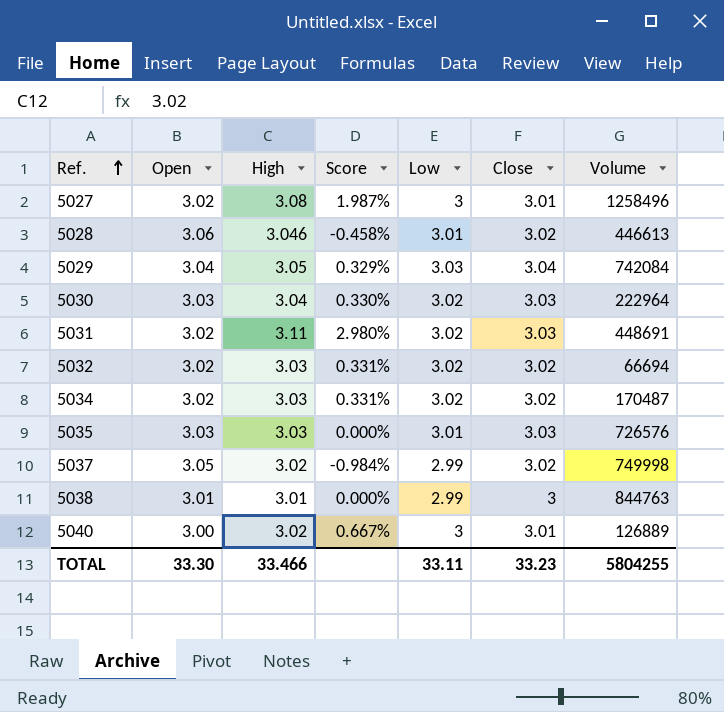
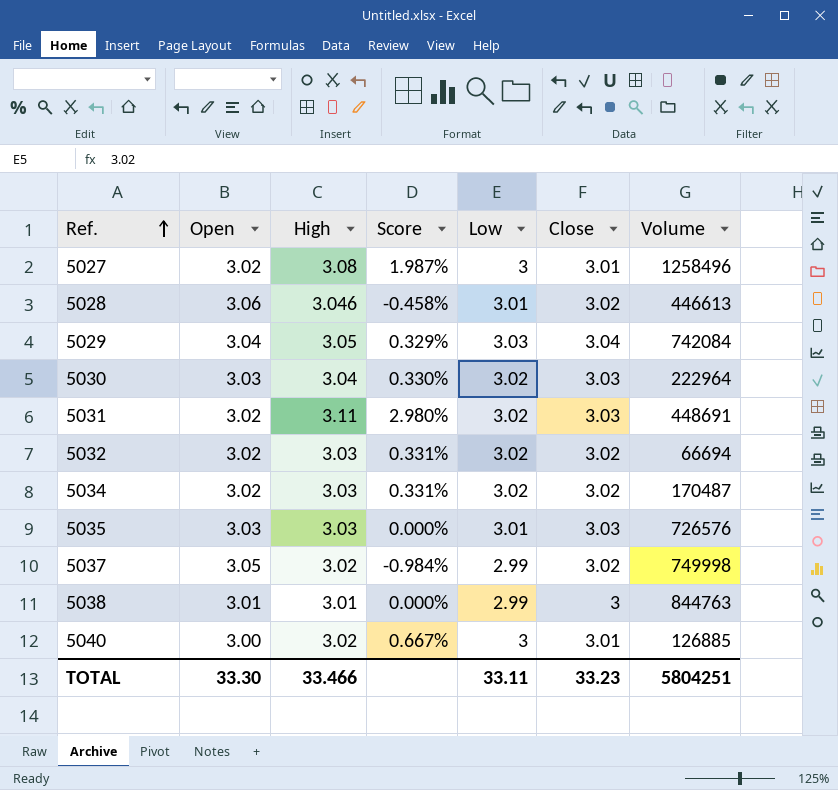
5040 | Volume: 126889 -> 126885
TOTAL | Volume: 5804255 -> 5804251

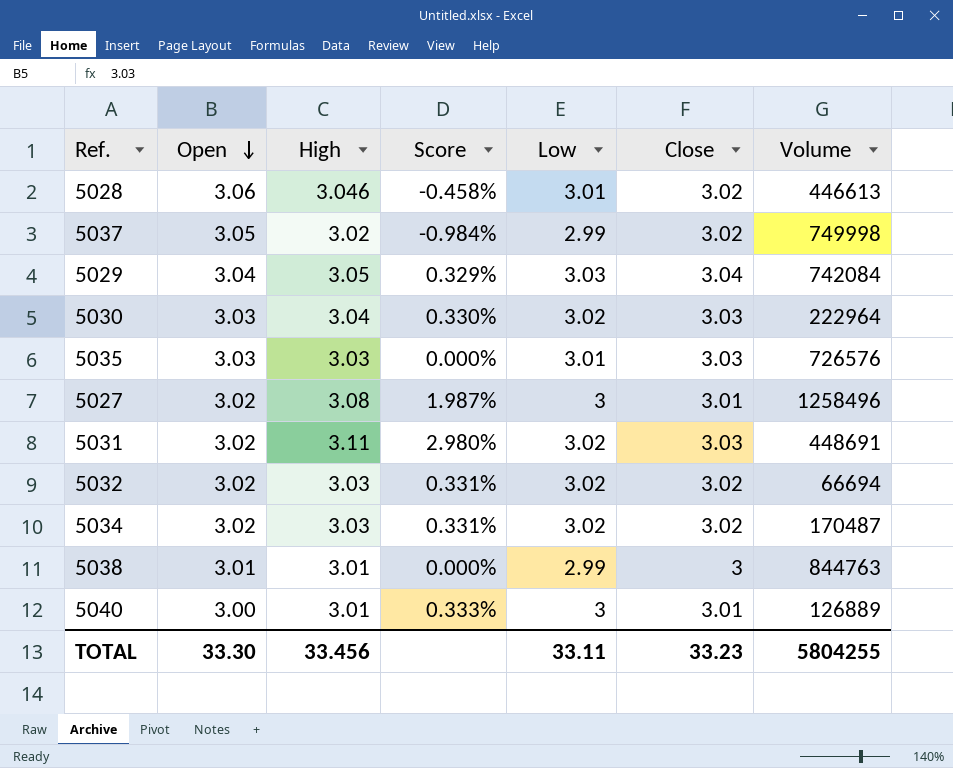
row order: Ref. ascending -> Open descending
5040 | High: 3.02 -> 3.01
5040 | Score: 0.667% -> 0.333%
5040 | Volume: 126885 -> 126889
TOTAL | High: 33.466 -> 33.456
TOTAL | Volume: 5804251 -> 5804255

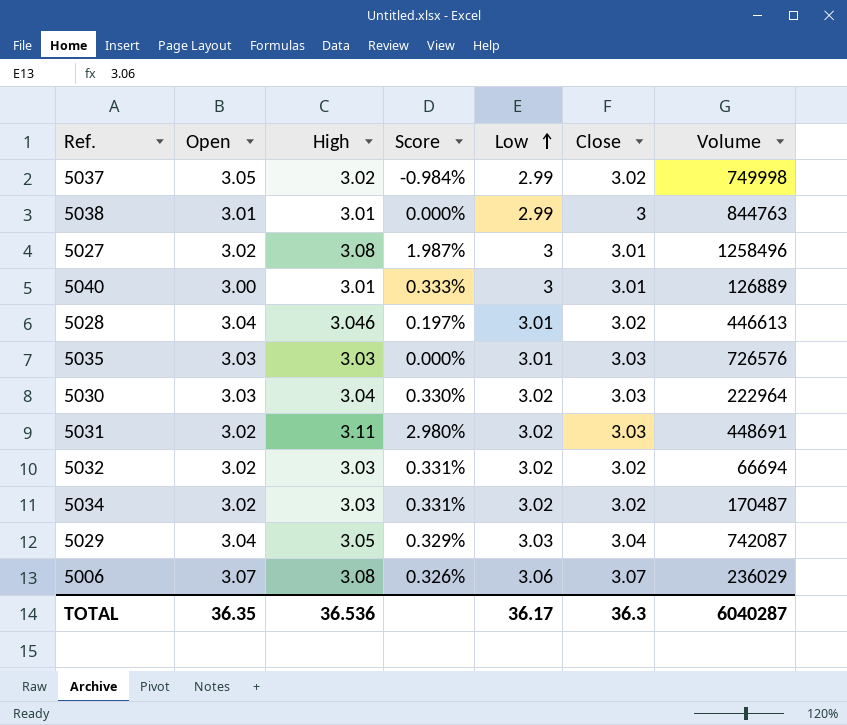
row order: Open descending -> Low ascending
5028 | Open: 3.06 -> 3.04
5028 | Score: -0.458% -> 0.197%
5029 | Volume: 742084 -> 742087
row 5006: none -> 3.07 | 3.08 | 0.326% | 3.06 | 3.07 | 236029
TOTAL | Open: 33.30 -> 36.35
TOTAL | High: 33.456 -> 36.536
TOTAL | Low: 33.11 -> 36.17
TOTAL | Close: 33.23 -> 36.3
TOTAL | Volume: 5804255 -> 6040287

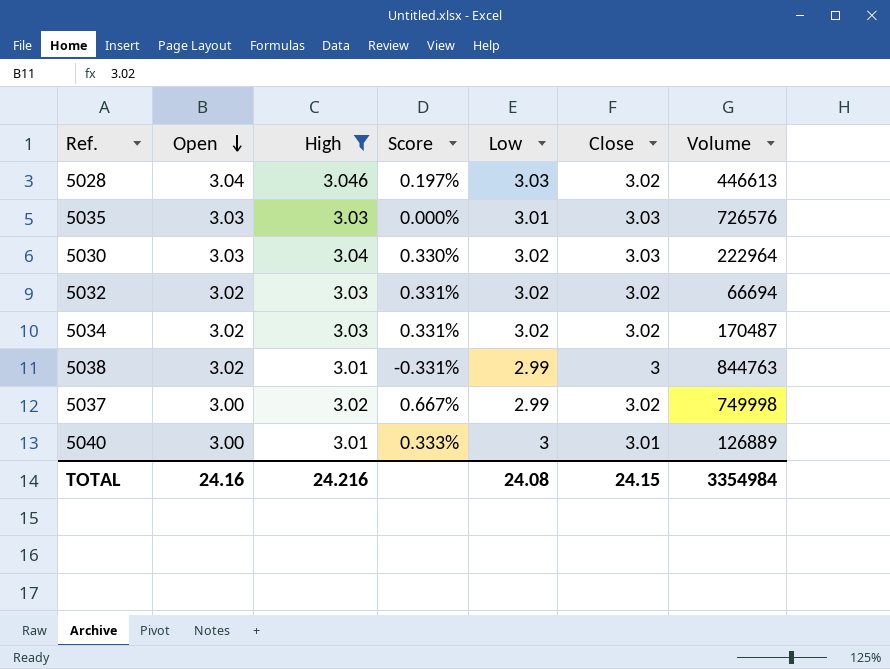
filter: none -> High <= 3.046
row order: Low ascending -> Open descending
5028 | Low: 3.01 -> 3.03
5038 | Open: 3.01 -> 3.02
5038 | Score: 0.000% -> -0.331%
5037 | Open: 3.05 -> 3.00
5037 | Score: -0.984% -> 0.667%
TOTAL | Open: 36.35 -> 24.16
TOTAL | High: 36.536 -> 24.216
TOTAL | Low: 36.17 -> 24.08
TOTAL | Close: 36.3 -> 24.15
TOTAL | Volume: 6040287 -> 3354984

